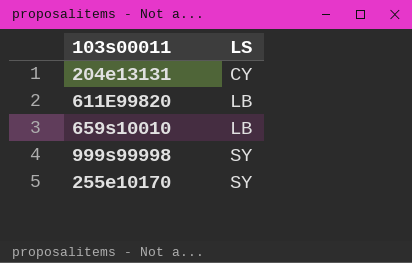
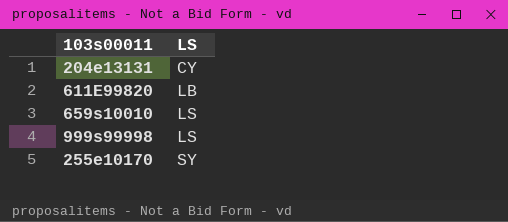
659s10010 | LS: LB -> LS
999s99998 | LS: SY -> LS

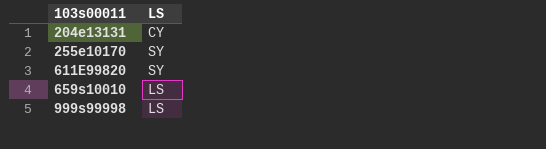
row order: LS ascending -> 103s00011 ascending
611E99820 | LS: LB -> SY

